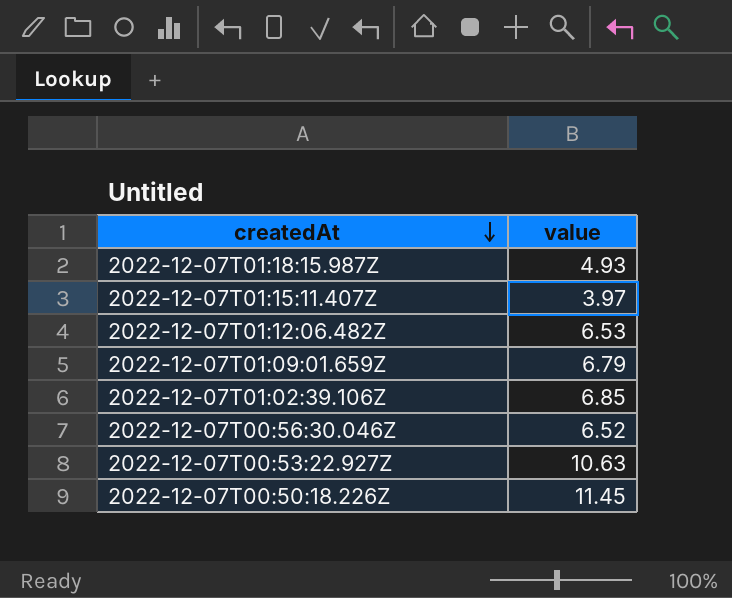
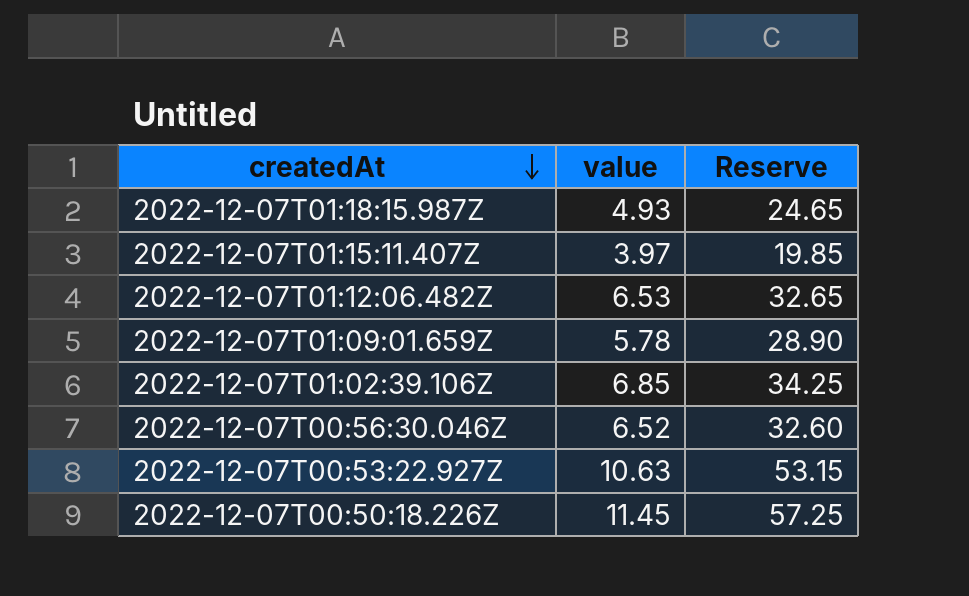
column Reserve | formula: none -> [value] * 5
2022-12-07T01:09:01.659Z | value: 6.79 -> 5.78

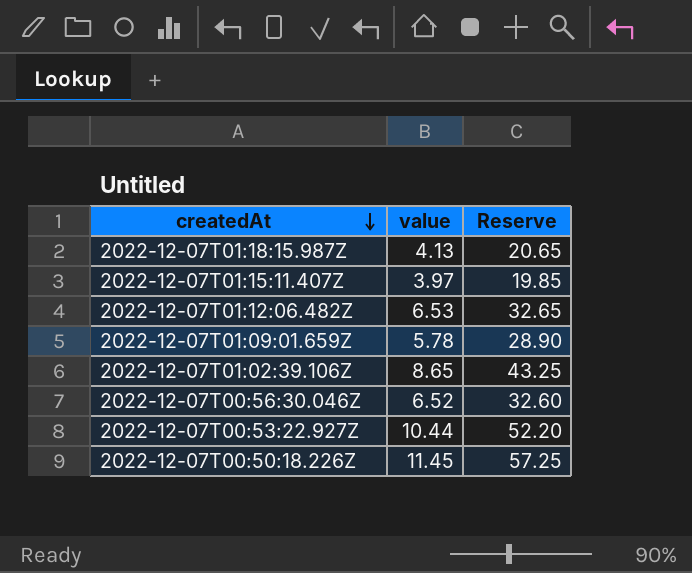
2022-12-07T01:18:15.987Z | value: 4.93 -> 4.13
2022-12-07T01:18:15.987Z | Reserve: 24.65 -> 20.65
2022-12-07T01:02:39.106Z | value: 6.85 -> 8.65
2022-12-07T01:02:39.106Z | Reserve: 34.25 -> 43.25
2022-12-07T00:53:22.927Z | value: 10.63 -> 10.44
2022-12-07T00:53:22.927Z | Reserve: 53.15 -> 52.20

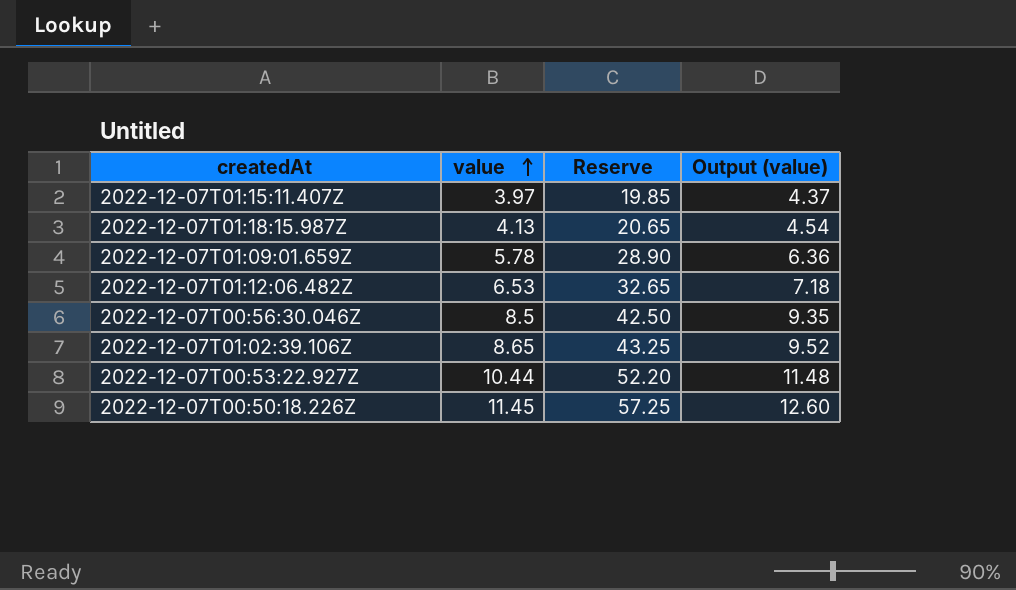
row order: createdAt descending -> value ascending
column Output (value) | formula: none -> [value] * 1.1
2022-12-07T00:56:30.046Z | value: 6.52 -> 8.5
2022-12-07T00:56:30.046Z | Reserve: 32.60 -> 42.50

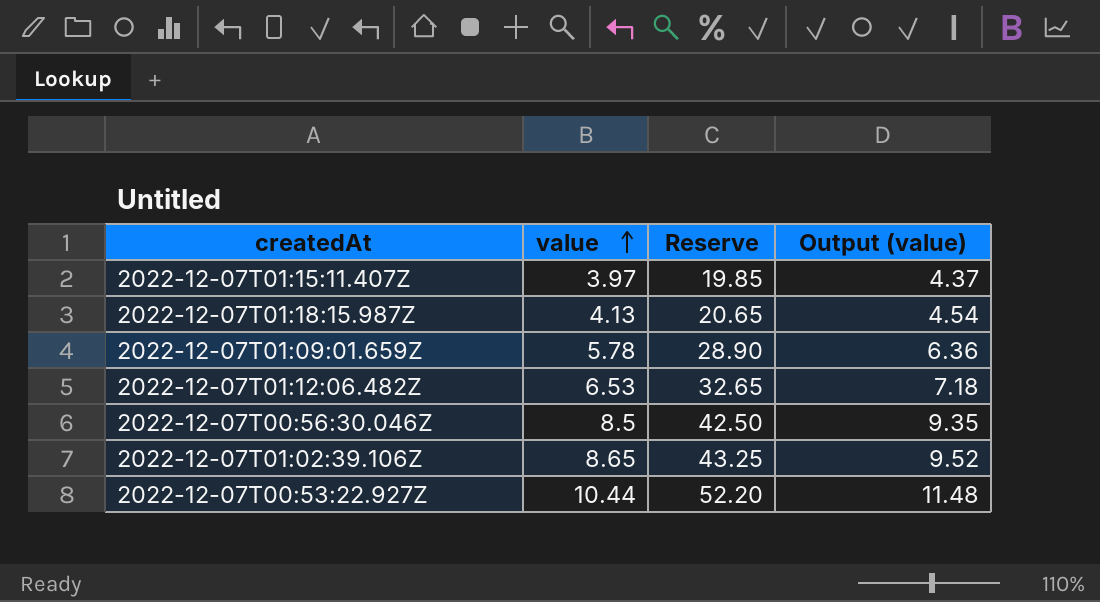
row 2022-12-07T00:50:18.226Z: 11.45 | 57.25 | 12.60 -> none

